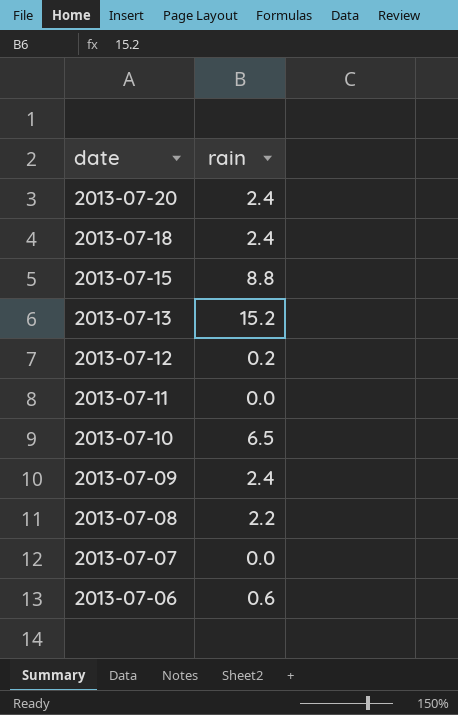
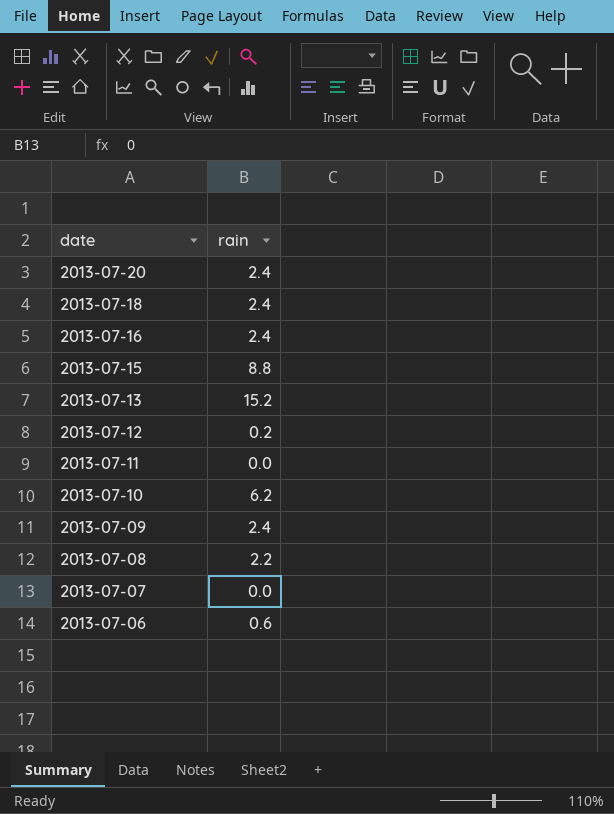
row 2013-07-16: none -> 2.4
2013-07-10 | rain: 6.5 -> 6.2

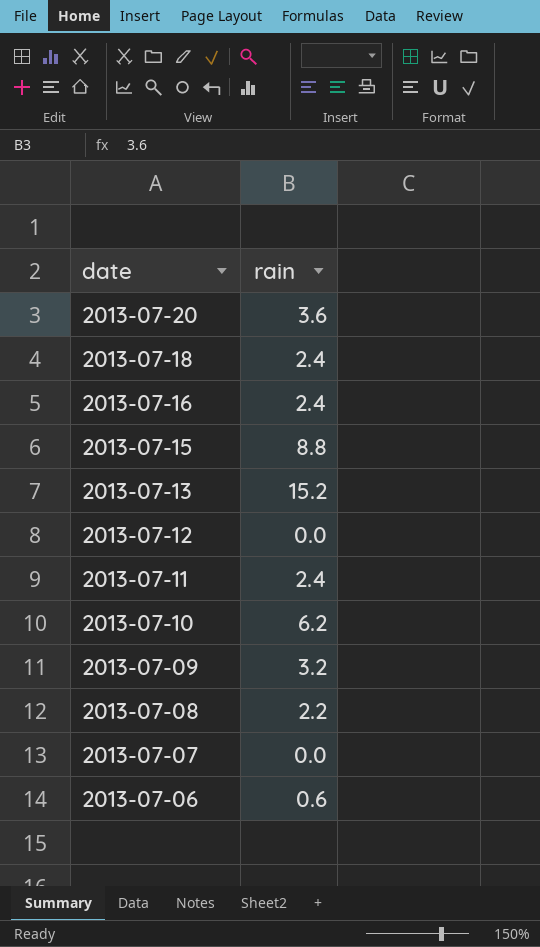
2013-07-20 | rain: 2.4 -> 3.6
2013-07-12 | rain: 0.2 -> 0.0
2013-07-11 | rain: 0.0 -> 2.4
2013-07-09 | rain: 2.4 -> 3.2

